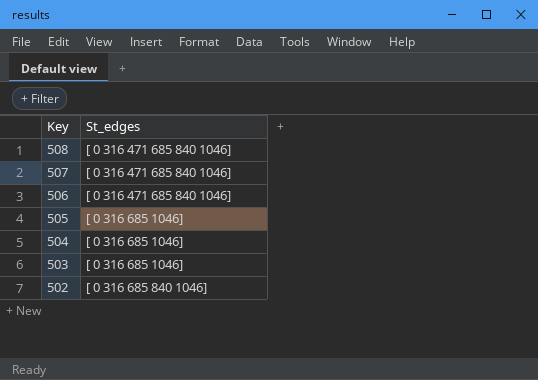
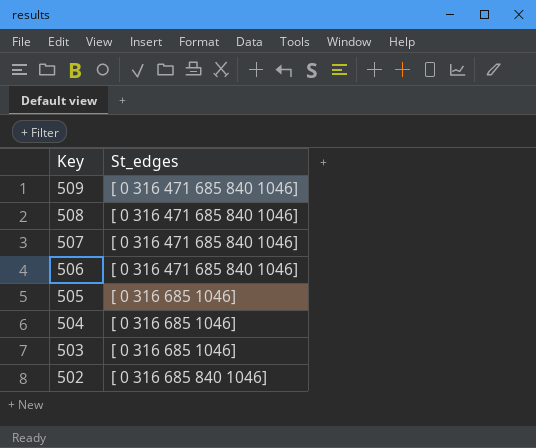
row 509: none -> [ 0 316 471 685 840 1046]

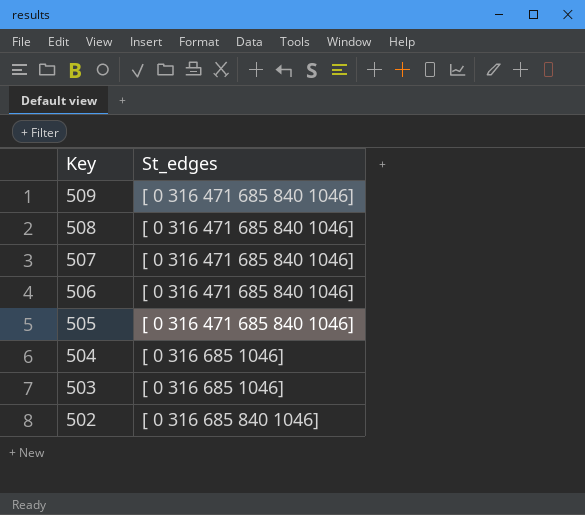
505 | St_edges: [ 0 316 685 1046] -> [ 0 316 471 685 840 1046]

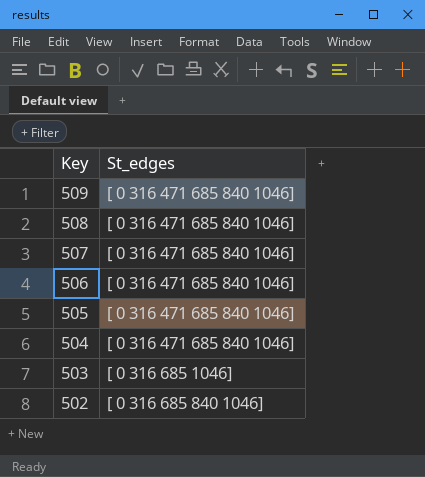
504 | St_edges: [ 0 316 685 1046] -> [ 0 316 471 685 840 1046]

